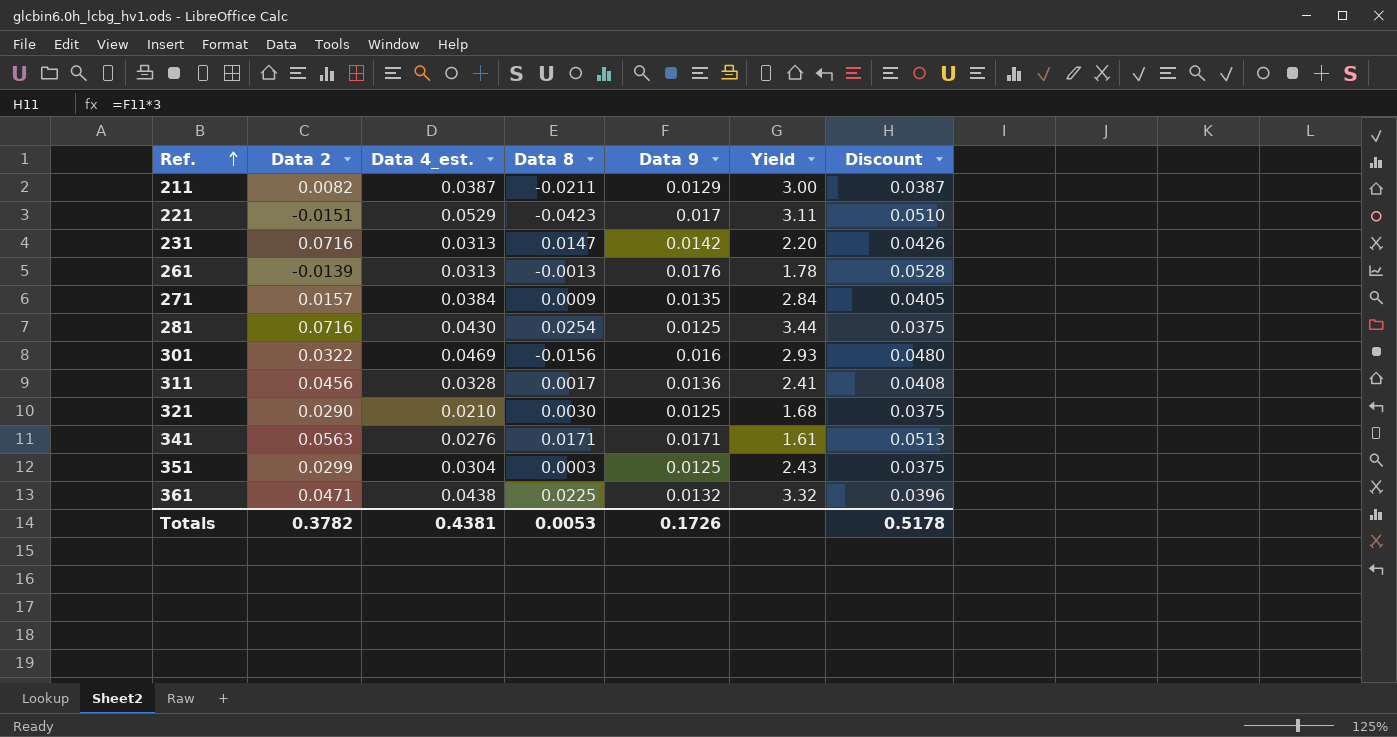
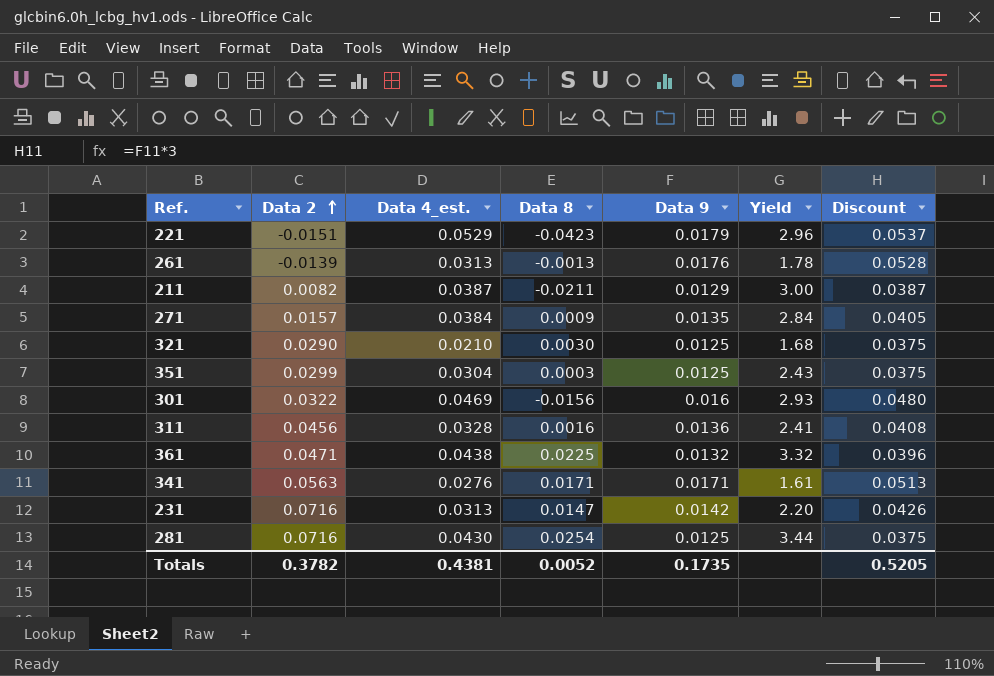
row order: Ref. ascending -> Data 2 ascending
221 | Data 9: 0.017 -> 0.0179
221 | Yield: 3.11 -> 2.96
221 | Discount: 0.0510 -> 0.0537
311 | Data 8: 0.0017 -> 0.0016
Totals | Data 8: 0.0053 -> 0.0052
Totals | Data 9: 0.1726 -> 0.1735
Totals | Discount: 0.5178 -> 0.5205

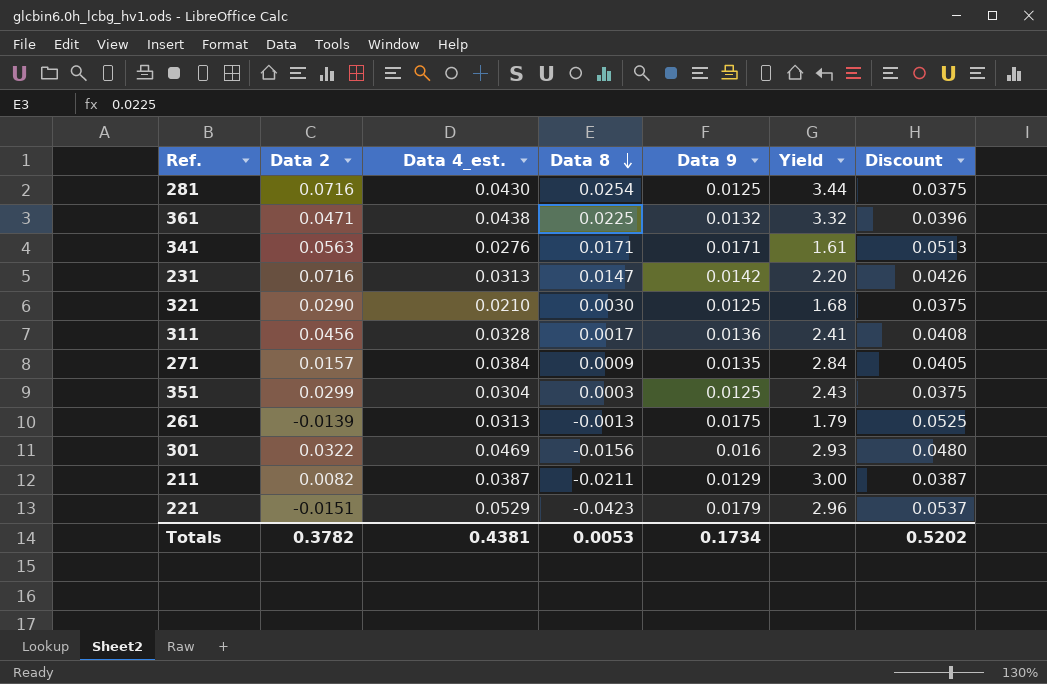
row order: Data 2 ascending -> Data 8 descending
311 | Data 8: 0.0016 -> 0.0017
261 | Data 9: 0.0176 -> 0.0175
261 | Yield: 1.78 -> 1.79
261 | Discount: 0.0528 -> 0.0525
Totals | Data 8: 0.0052 -> 0.0053
Totals | Data 9: 0.1735 -> 0.1734
Totals | Discount: 0.5205 -> 0.5202

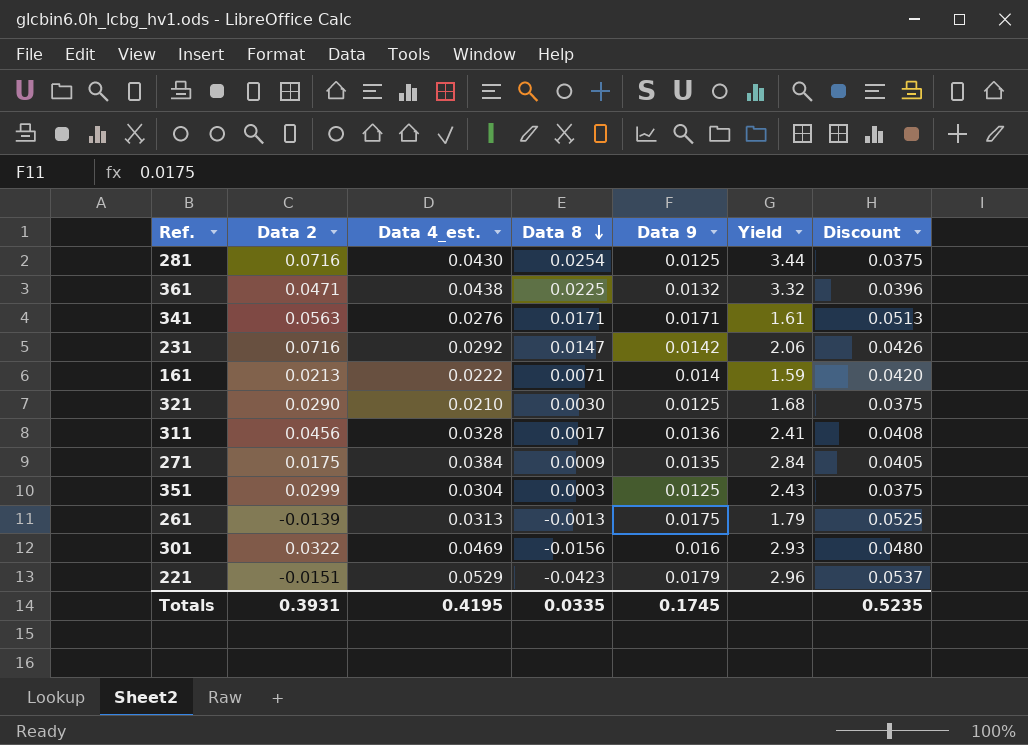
row 211: 0.0082 | 0.0387 | -0.0211 | 0.0129 | 3.00 | 0.0387 -> none
231 | Data 4_est.: 0.0313 -> 0.0292
231 | Yield: 2.20 -> 2.06
row 161: none -> 0.0213 | 0.0222 | 0.0071 | 0.014 | 1.59 | 0.0420
271 | Data 2: 0.0157 -> 0.0175
Totals | Data 2: 0.3782 -> 0.3931
Totals | Data 4_est.: 0.4381 -> 0.4195
Totals | Data 8: 0.0053 -> 0.0335
Totals | Data 9: 0.1734 -> 0.1745
Totals | Discount: 0.5202 -> 0.5235

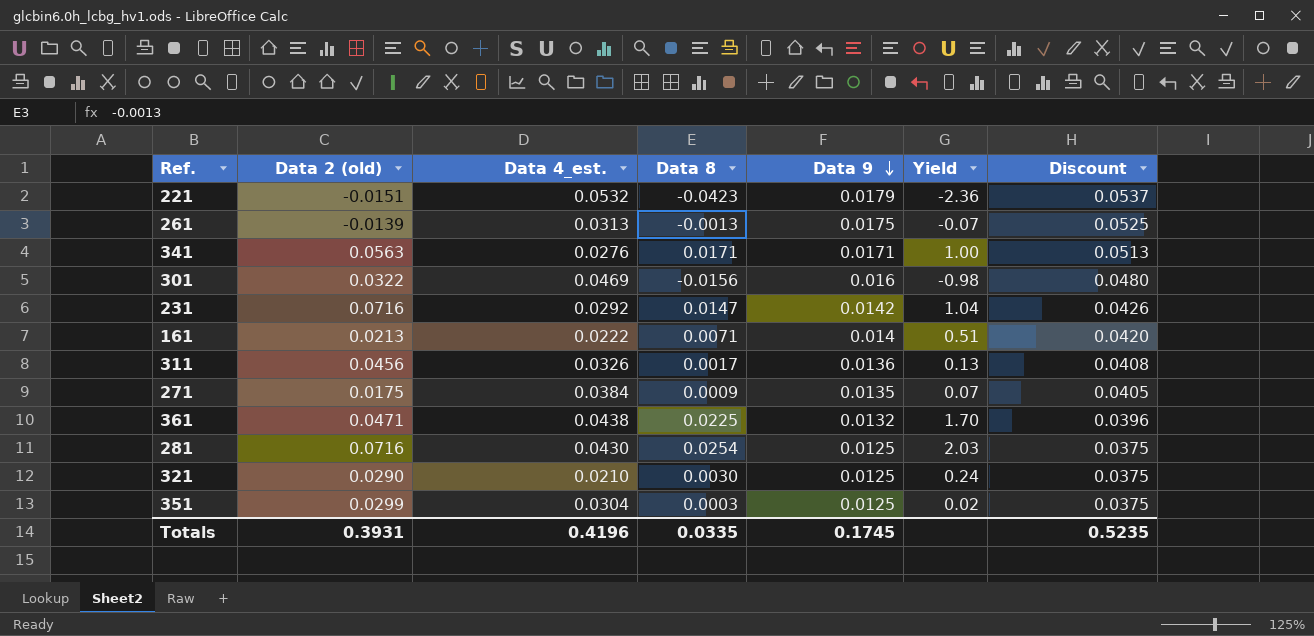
row order: Data 8 descending -> Data 9 descending
column name: Data 2 -> Data 2 (old)
column Yield | formula: [Data 4_est.] / [Data 9] -> [Data 8] / [Data 9]
221 | Data 4_est.: 0.0529 -> 0.0532
311 | Data 4_est.: 0.0328 -> 0.0326
Totals | Data 4_est.: 0.4195 -> 0.4196

